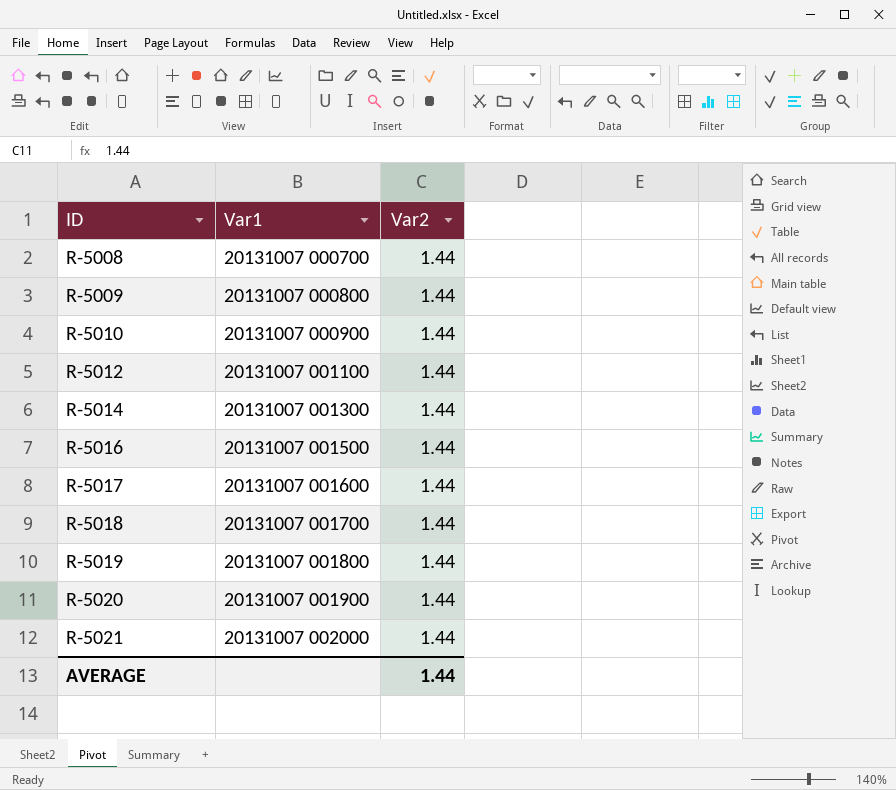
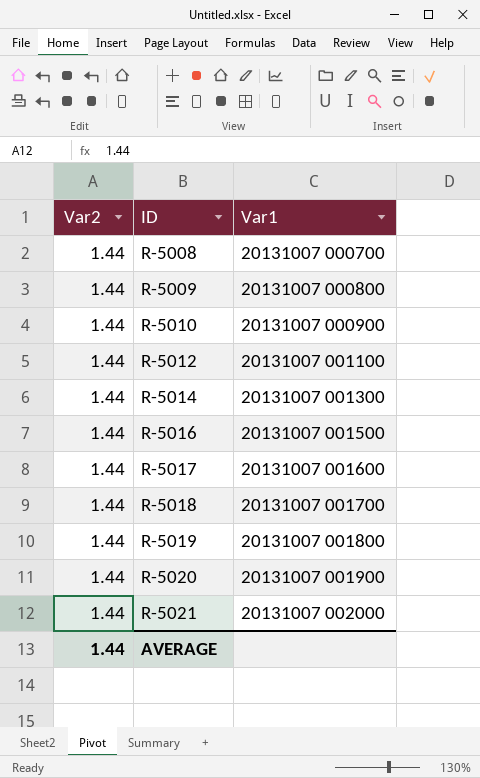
column Var2 | position: 3 -> 1

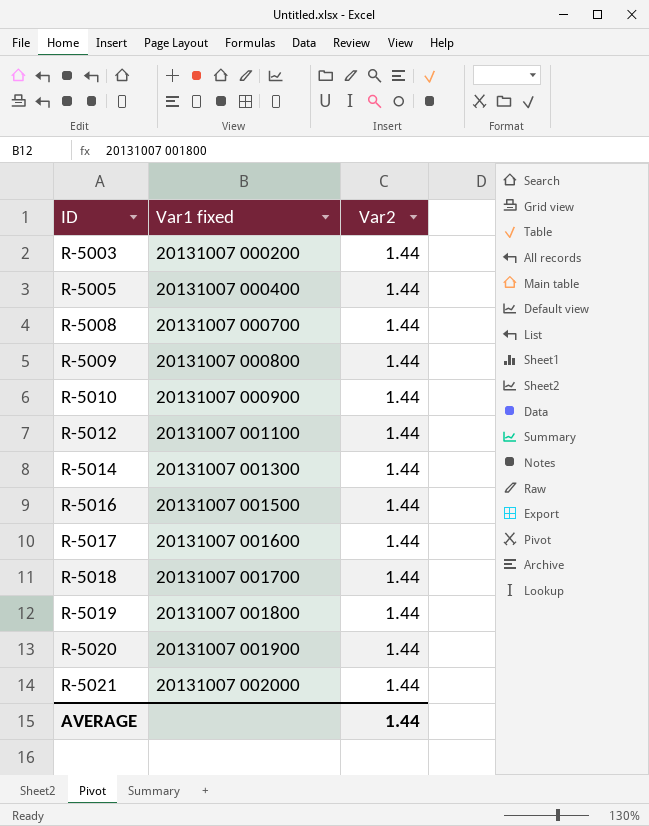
column name: Var1 -> Var1 fixed
column Var2 | position: 1 -> 3
row R-5003: none -> 20131007 000200 | 1.44
row R-5005: none -> 20131007 000400 | 1.44

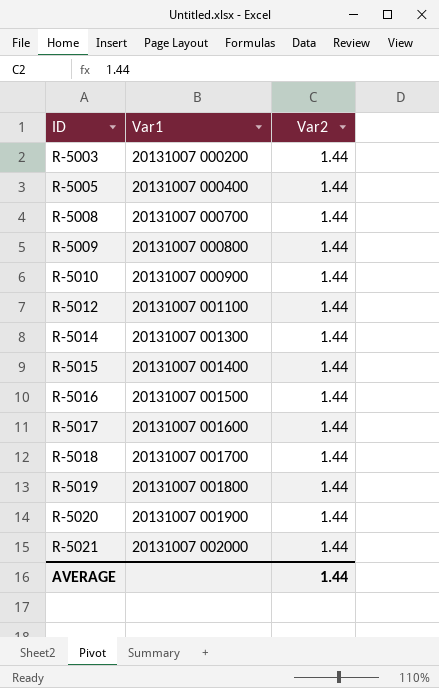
column name: Var1 fixed -> Var1
row R-5015: none -> 20131007 001400 | 1.44

